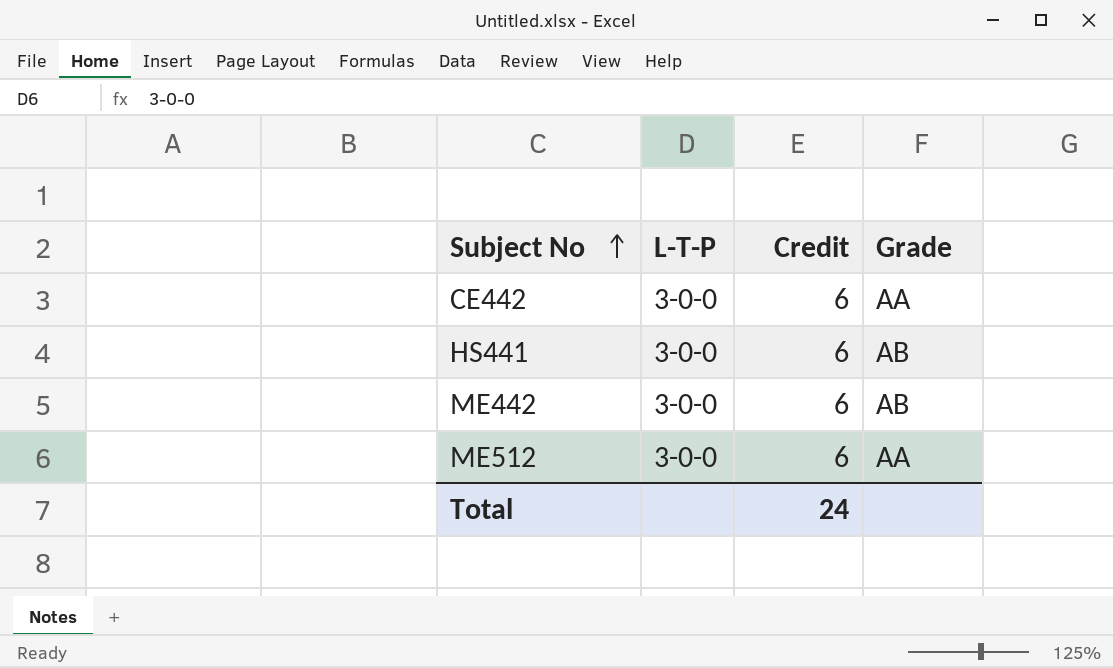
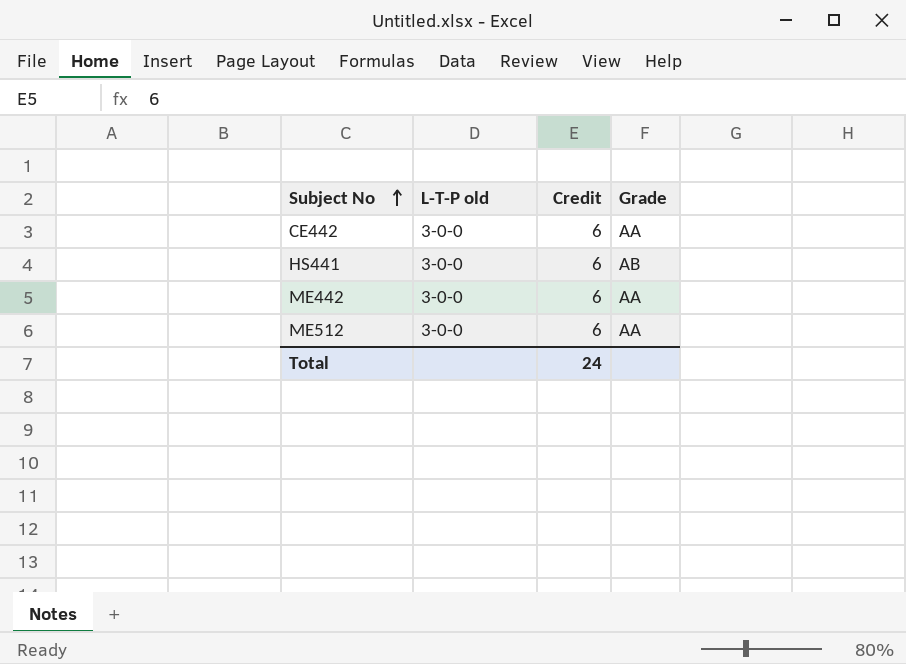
column name: L-T-P -> L-T-P old
ME442 | Grade: AB -> AA

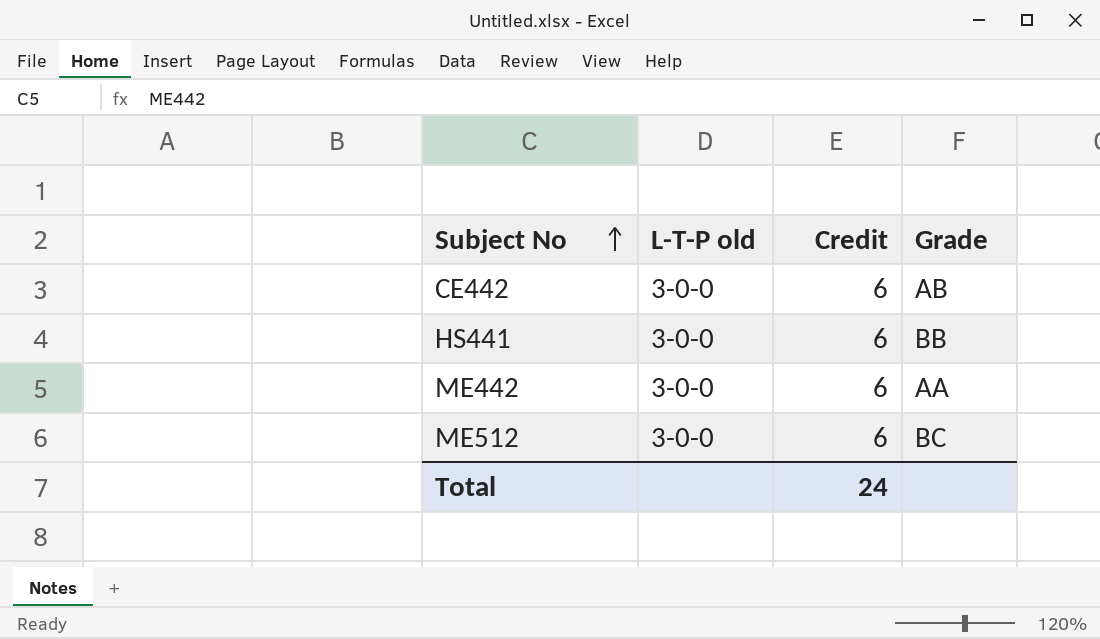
CE442 | Grade: AA -> AB
HS441 | Grade: AB -> BB
ME512 | Grade: AA -> BC

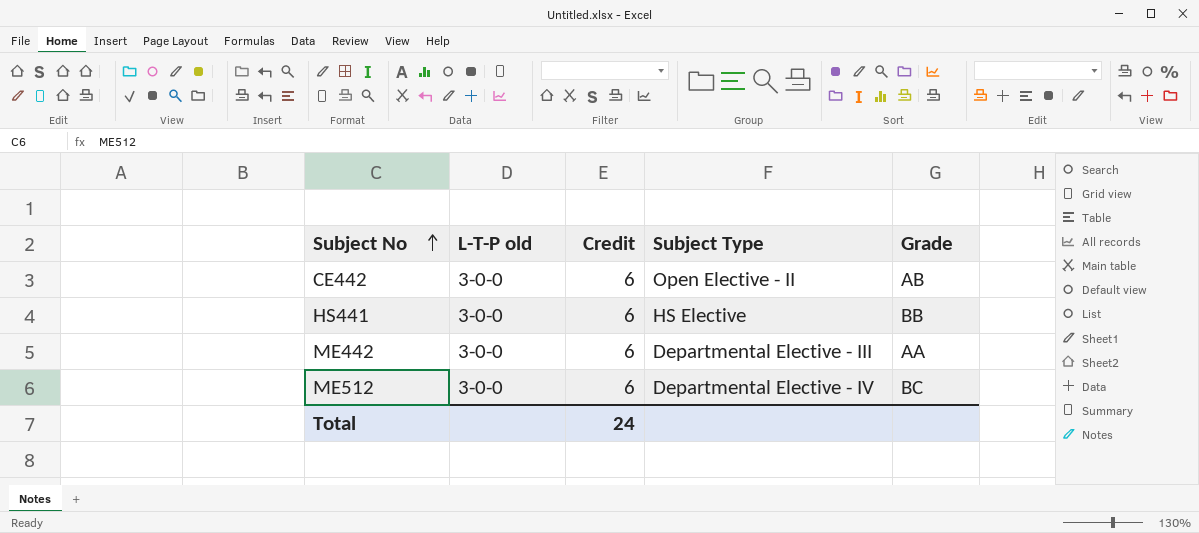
column Subject Type | position: none -> 4

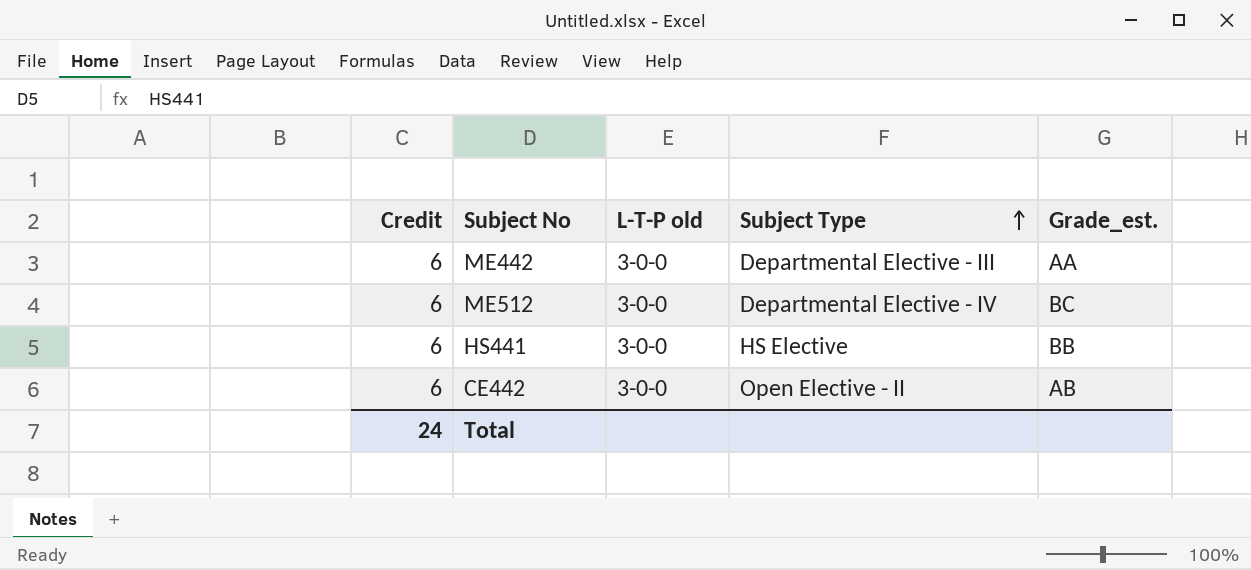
row order: Subject No ascending -> Subject Type ascending
column Credit | position: 3 -> 1
column name: Grade -> Grade_est.

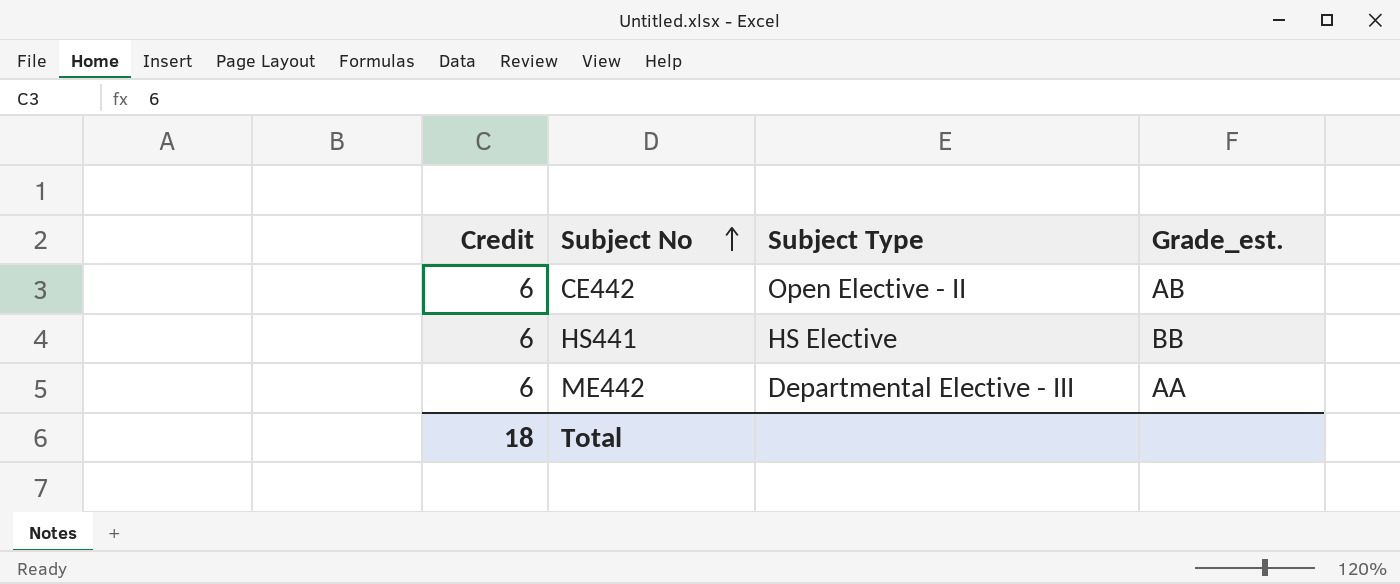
row order: Subject Type ascending -> Subject No ascending
column L-T-P old | position: 3 -> none
row ME512: 6 | 3-0-0 | Departmental Elective - IV | BC -> none
Total | Credit: 24 -> 18

